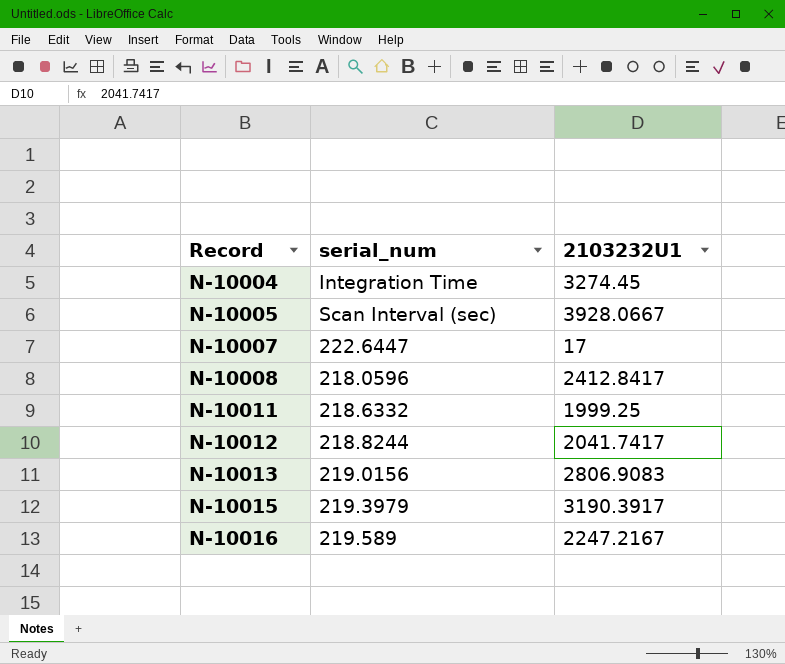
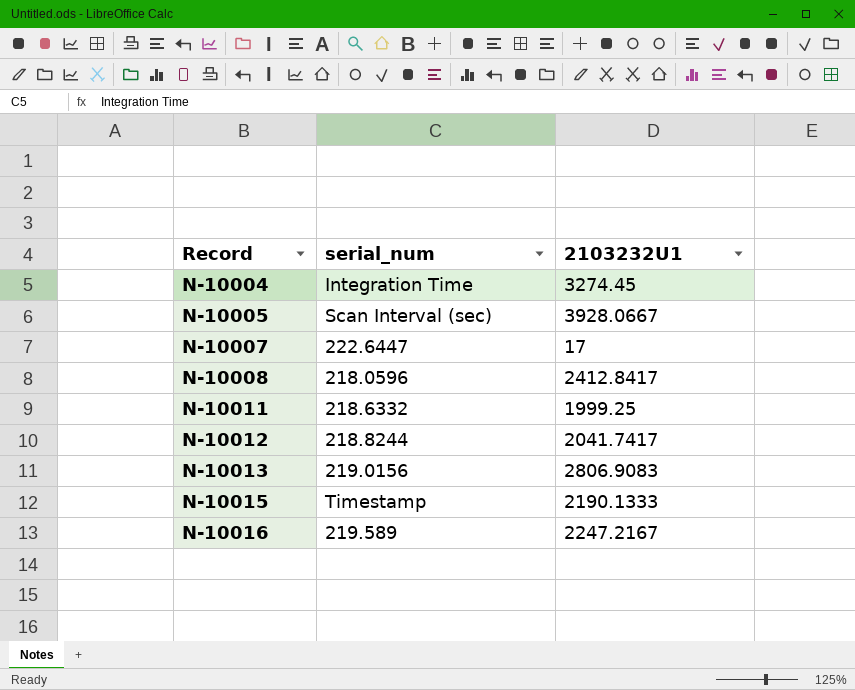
N-10015 | serial_num: 219.3979 -> Timestamp
N-10015 | 2103232U1: 3190.3917 -> 2190.1333

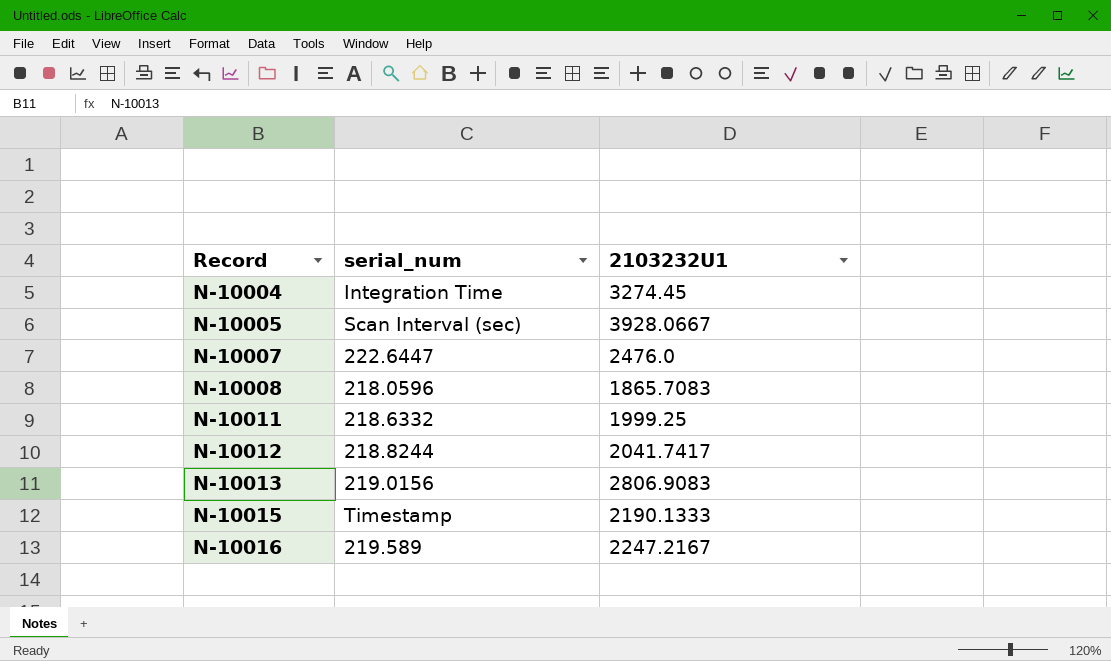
N-10007 | 2103232U1: 17 -> 2476.0
N-10008 | 2103232U1: 2412.8417 -> 1865.7083

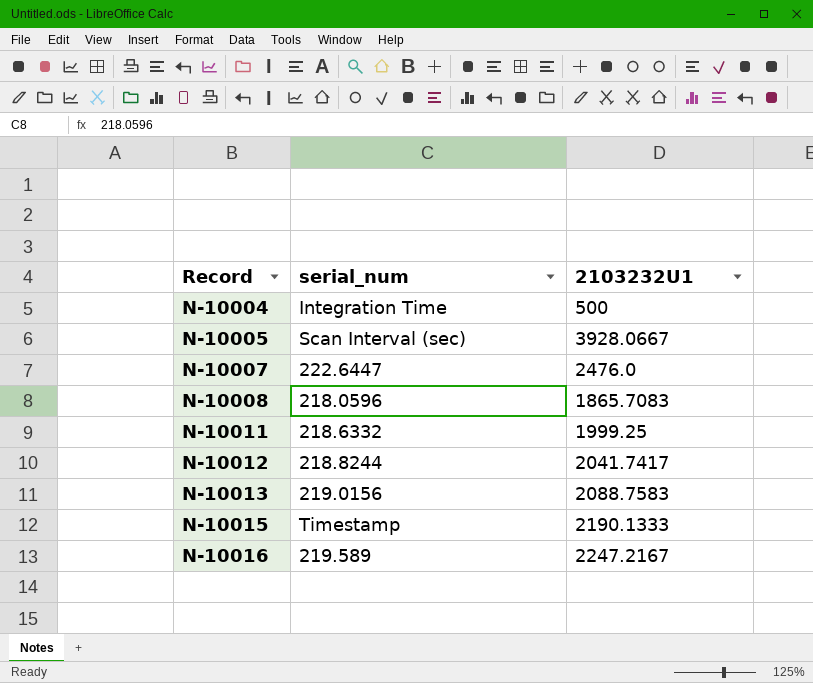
N-10004 | 2103232U1: 3274.45 -> 500
N-10013 | 2103232U1: 2806.9083 -> 2088.7583

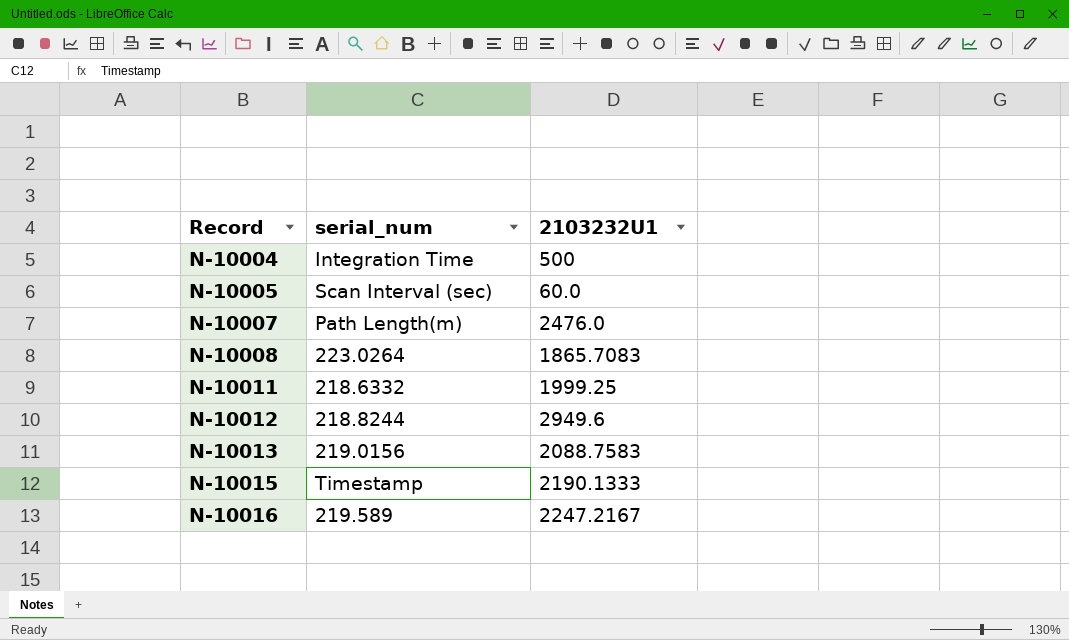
N-10005 | 2103232U1: 3928.0667 -> 60.0
N-10007 | serial_num: 222.6447 -> Path Length(m)
N-10008 | serial_num: 218.0596 -> 223.0264
N-10012 | 2103232U1: 2041.7417 -> 2949.6

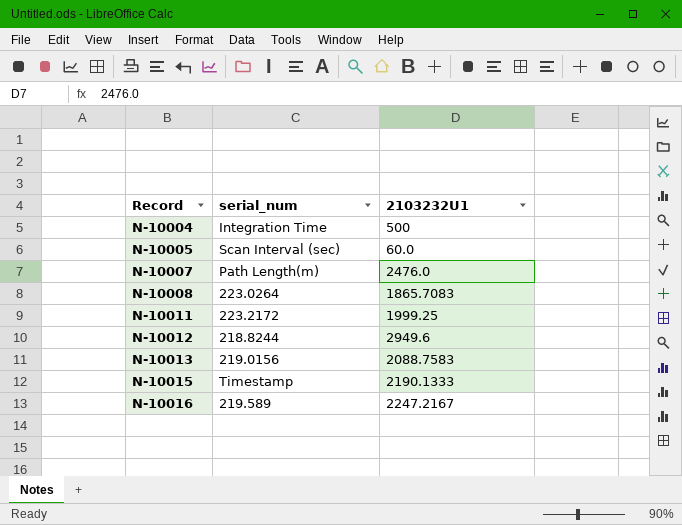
N-10011 | serial_num: 218.6332 -> 223.2172

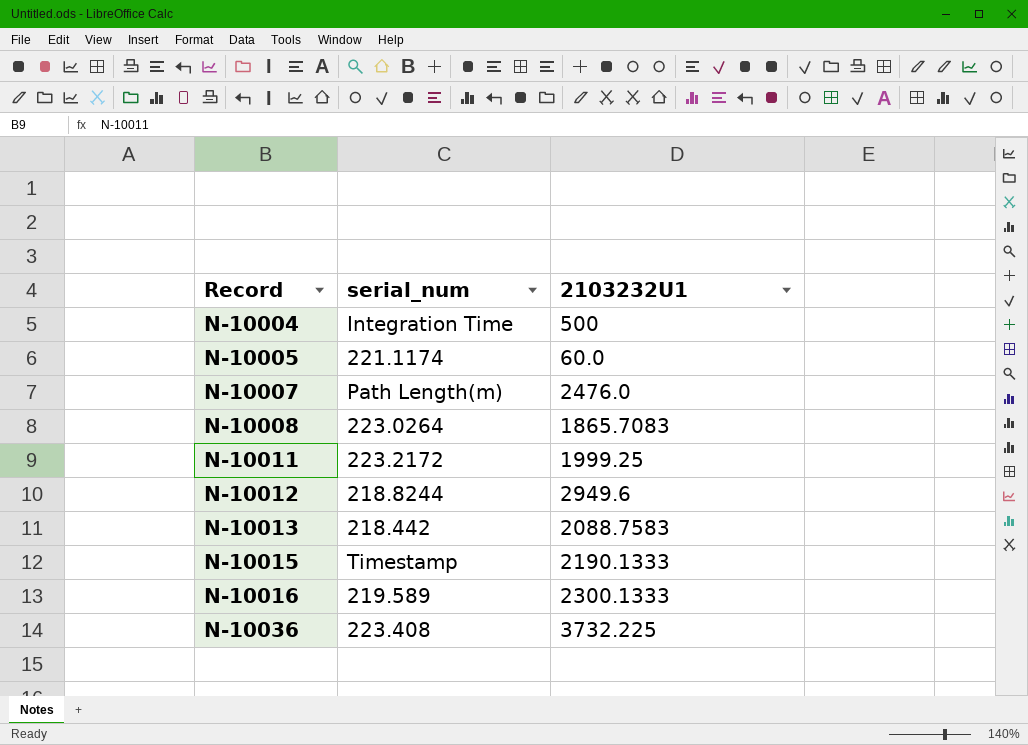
N-10005 | serial_num: Scan Interval (sec) -> 221.1174
N-10013 | serial_num: 219.0156 -> 218.442
N-10016 | 2103232U1: 2247.2167 -> 2300.1333
row N-10036: none -> 223.408 | 3732.225

